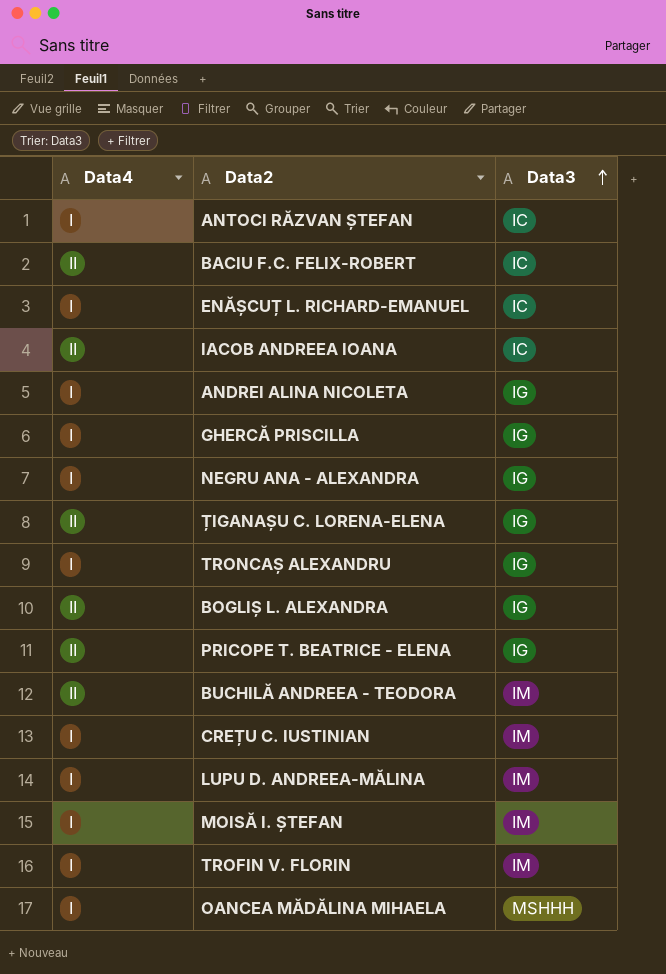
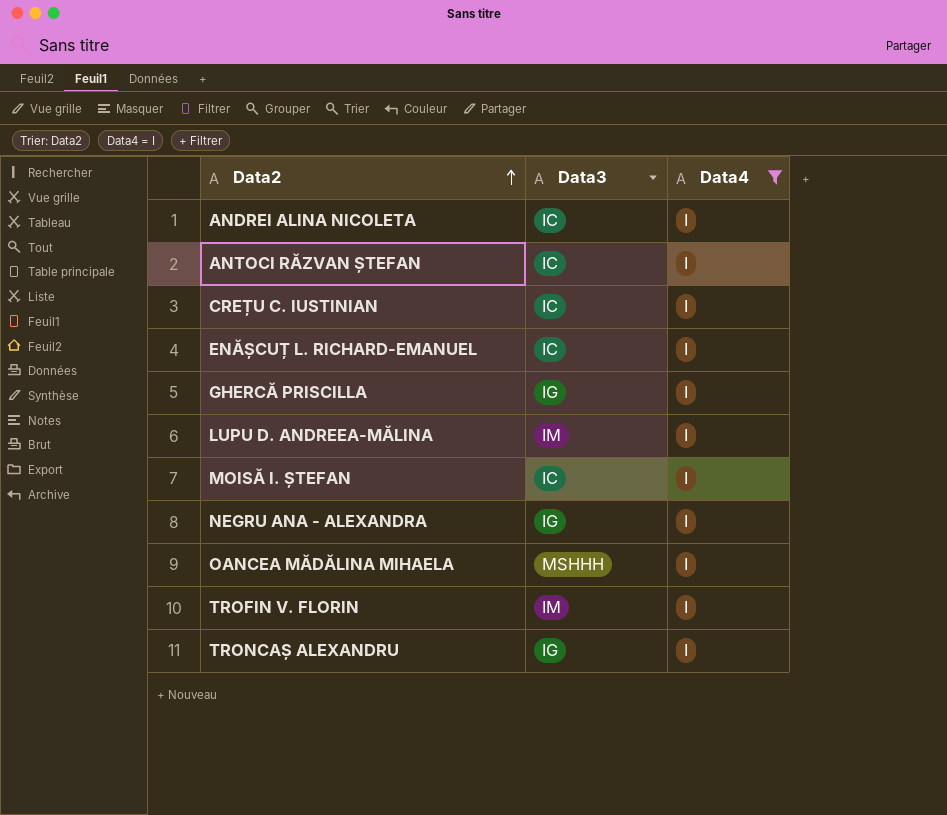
filter: none -> Data4 = I
row order: Data3 ascending -> Data2 ascending
column Data4 | position: 1 -> 3
ANDREI ALINA NICOLETA | Data3: IG -> IC
CREȚU C. IUSTINIAN | Data3: IM -> IC
MOISĂ I. ȘTEFAN | Data3: IM -> IC

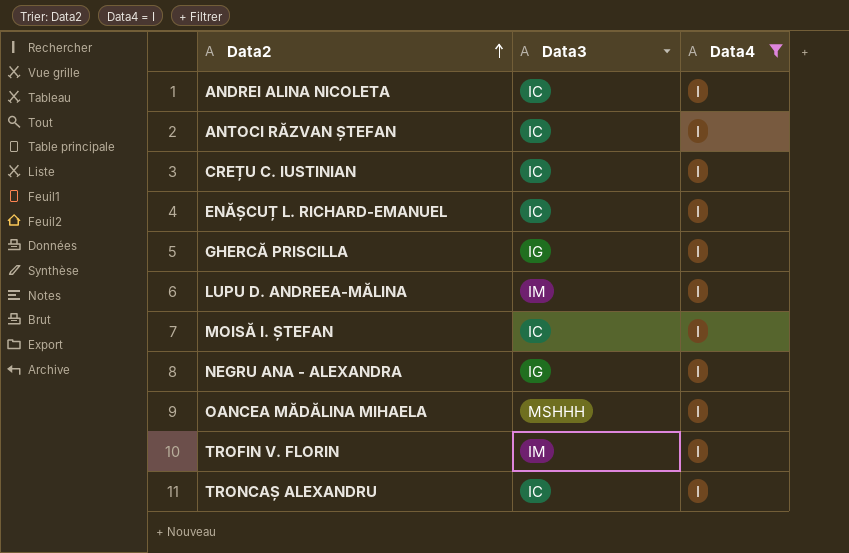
TRONCAȘ ALEXANDRU | Data3: IG -> IC

